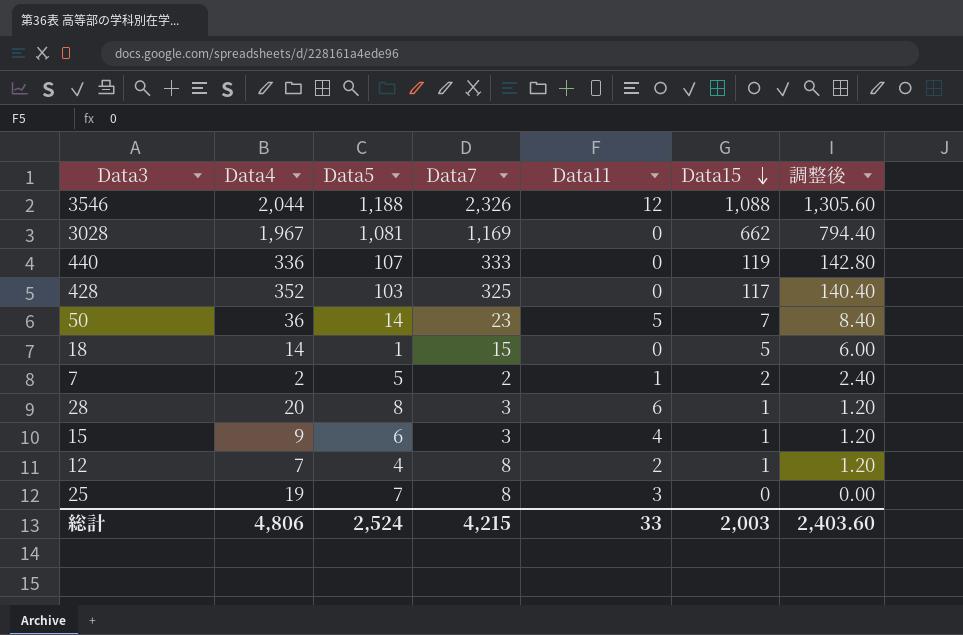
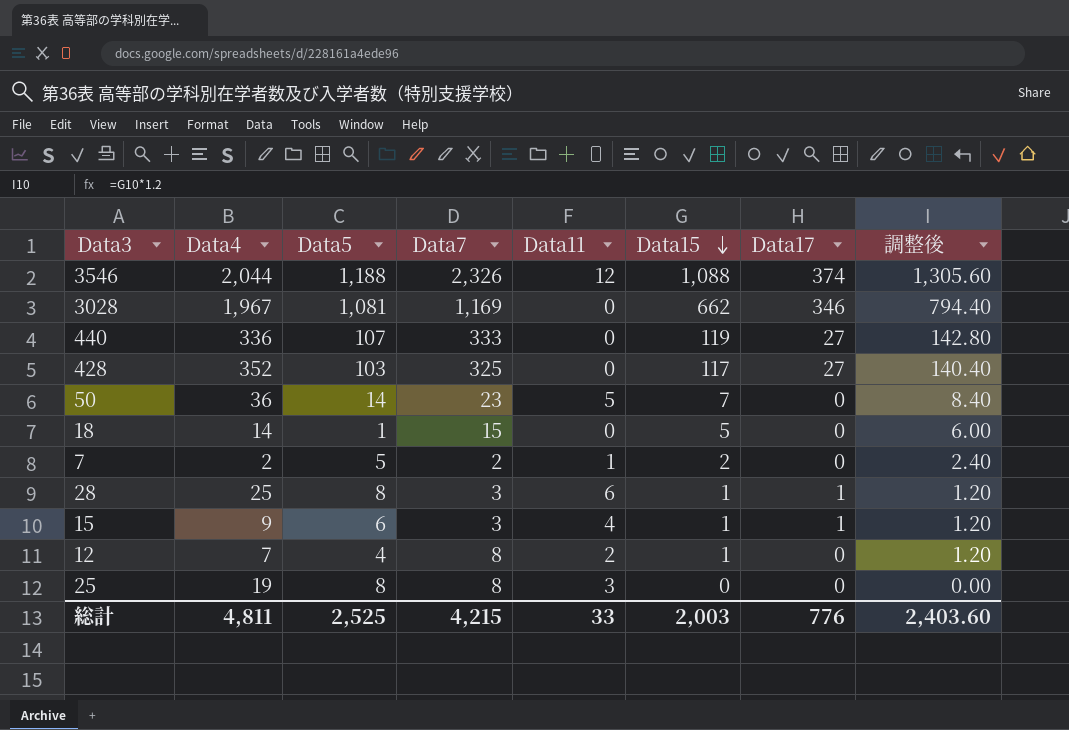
column Data17 | position: none -> 7
28 | Data4: 20 -> 25
25 | Data5: 7 -> 8
総計 | Data4: 4,806 -> 4,811
総計 | Data5: 2,524 -> 2,525

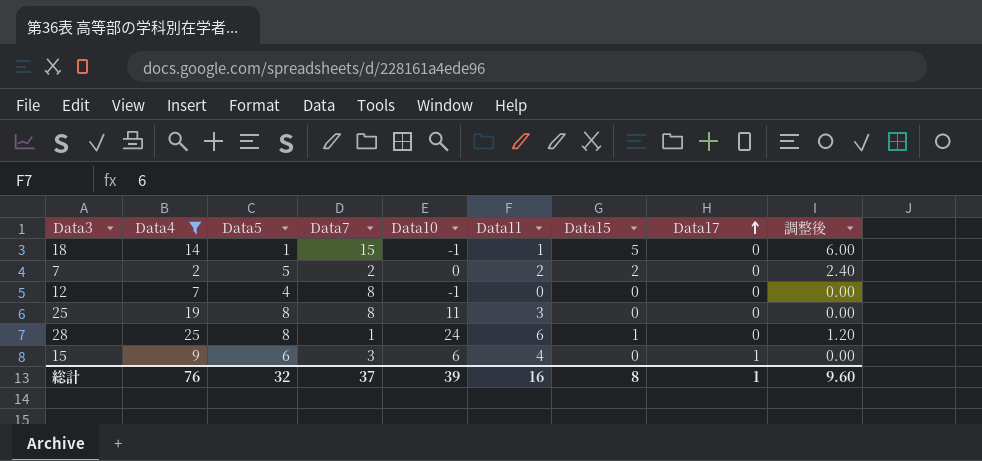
filter: none -> Data4 <= 25
row order: Data15 descending -> Data17 ascending
column Data10 | formula: none -> [Data4] - [Data7]
18 | Data11: 0 -> 1
7 | Data11: 1 -> 2
12 | Data11: 2 -> 0
12 | Data15: 1 -> 0
12 | 調整後: 1.20 -> 0.00
28 | Data7: 3 -> 1
28 | Data17: 1 -> 0
15 | Data15: 1 -> 0
15 | 調整後: 1.20 -> 0.00
総計 | Data4: 4,811 -> 76
総計 | Data5: 2,525 -> 32
総計 | Data7: 4,215 -> 37
総計 | Data11: 33 -> 16
総計 | Data15: 2,003 -> 8
総計 | Data17: 776 -> 1
総計 | 調整後: 2,403.60 -> 9.60

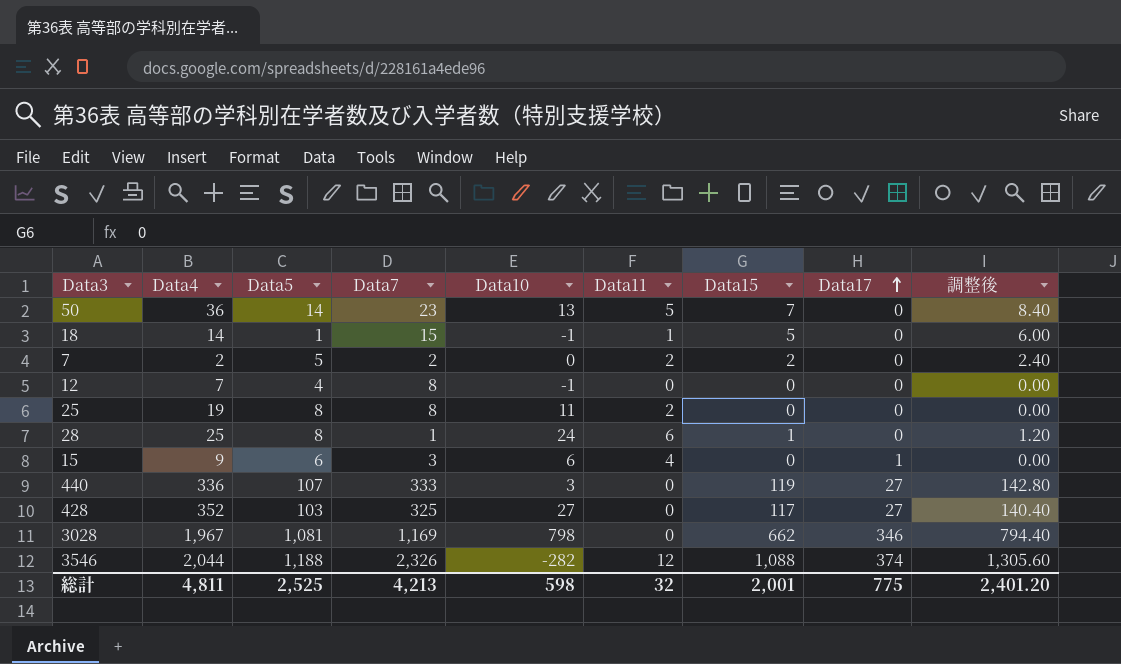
filter: Data4 <= 25 -> none
25 | Data11: 3 -> 2
総計 | Data4: 76 -> 4,811
総計 | Data5: 32 -> 2,525
総計 | Data7: 37 -> 4,213
総計 | Data10: 39 -> 598
総計 | Data11: 16 -> 32
総計 | Data15: 8 -> 2,001
総計 | Data17: 1 -> 775
総計 | 調整後: 9.60 -> 2,401.20

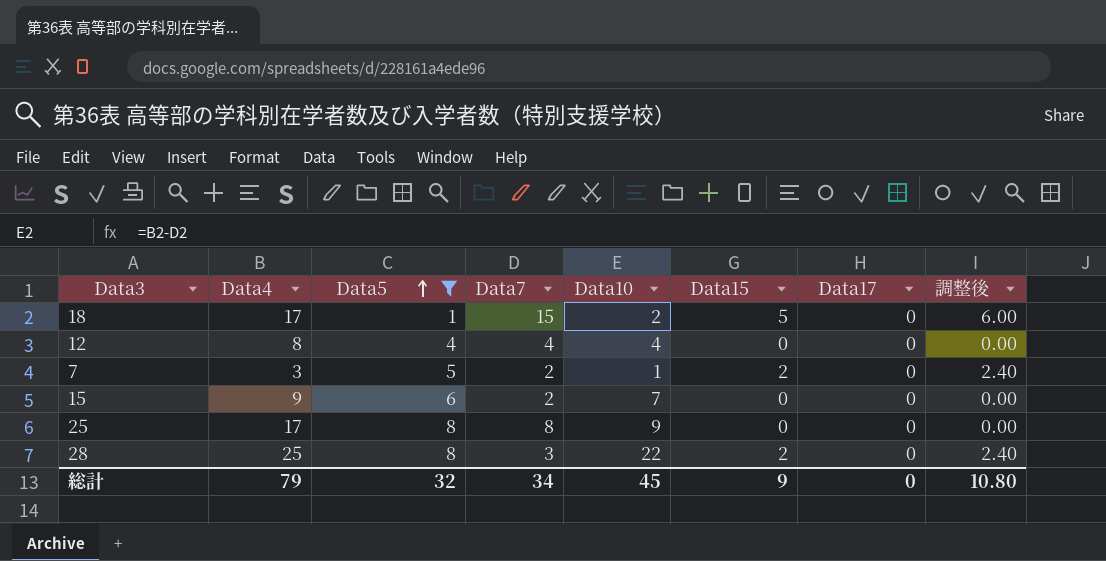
filter: none -> Data5 <= 8
row order: Data17 ascending -> Data5 ascending
column Data11 | position: 6 -> none
18 | Data4: 14 -> 17
18 | Data10: -1 -> 2
12 | Data4: 7 -> 8
12 | Data7: 8 -> 4
12 | Data10: -1 -> 4
7 | Data4: 2 -> 3
7 | Data10: 0 -> 1
15 | Data7: 3 -> 2
15 | Data10: 6 -> 7
15 | Data17: 1 -> 0
25 | Data4: 19 -> 17
25 | Data10: 11 -> 9
28 | Data7: 1 -> 3
28 | Data10: 24 -> 22
28 | Data15: 1 -> 2
28 | 調整後: 1.20 -> 2.40
総計 | Data4: 4,811 -> 79
総計 | Data5: 2,525 -> 32
総計 | Data7: 4,213 -> 34
総計 | Data10: 598 -> 45
総計 | Data15: 2,001 -> 9
総計 | Data17: 775 -> 0
総計 | 調整後: 2,401.20 -> 10.80

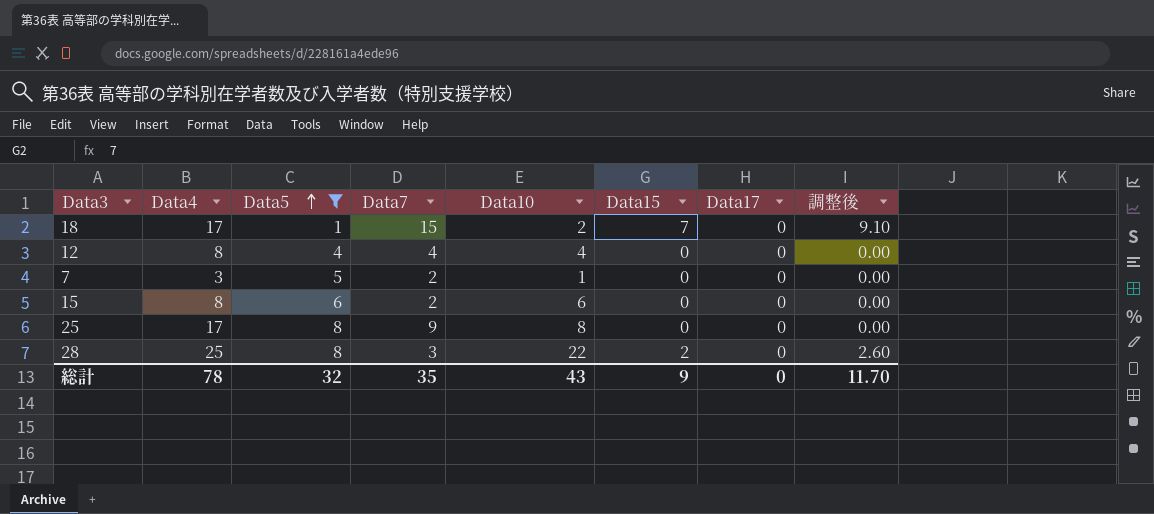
column 調整後 | formula: [Data15] * 1.2 -> [Data15] * 1.3
18 | Data15: 5 -> 7
7 | Data15: 2 -> 0
15 | Data4: 9 -> 8
15 | Data10: 7 -> 6
25 | Data7: 8 -> 9
25 | Data10: 9 -> 8
総計 | Data4: 79 -> 78
総計 | Data7: 34 -> 35
総計 | Data10: 45 -> 43
総計 | 調整後: 10.80 -> 11.70

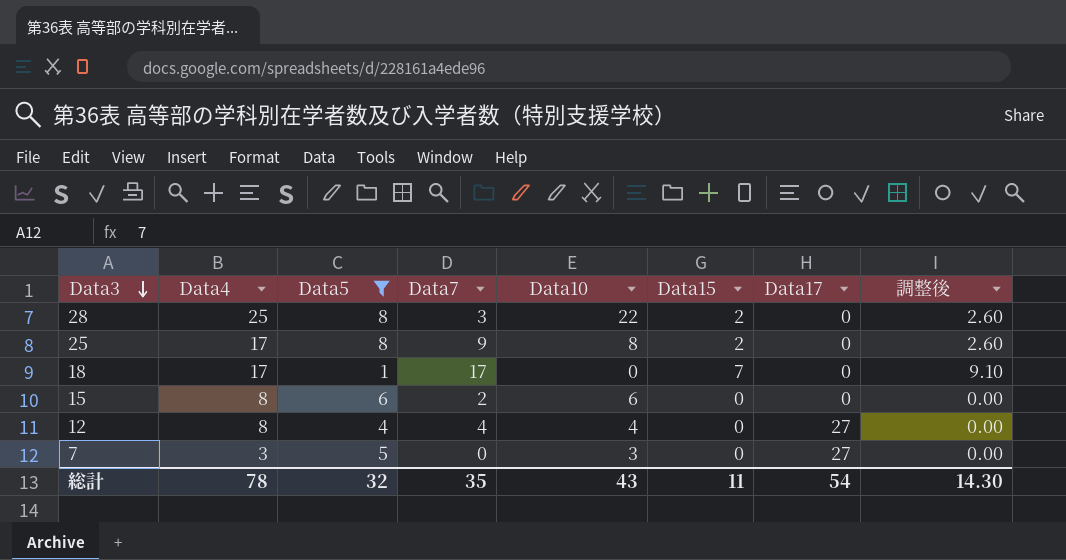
row order: Data5 ascending -> Data3 descending
25 | Data15: 0 -> 2
25 | 調整後: 0.00 -> 2.60
18 | Data7: 15 -> 17
18 | Data10: 2 -> 0
12 | Data17: 0 -> 27
7 | Data7: 2 -> 0
7 | Data10: 1 -> 3
7 | Data17: 0 -> 27
総計 | Data15: 9 -> 11
総計 | Data17: 0 -> 54
総計 | 調整後: 11.70 -> 14.30

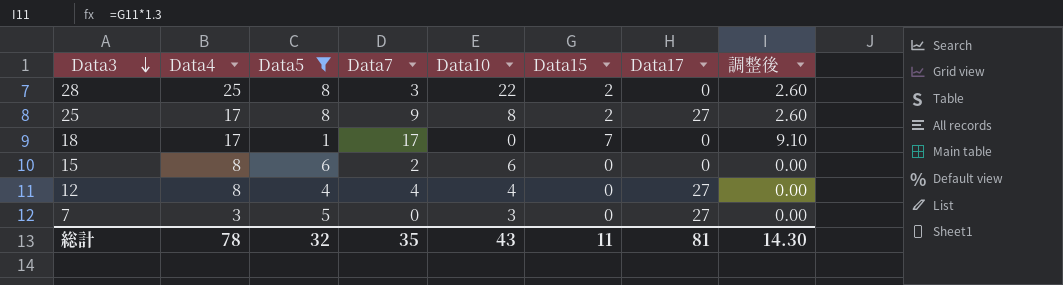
25 | Data17: 0 -> 27
総計 | Data17: 54 -> 81

